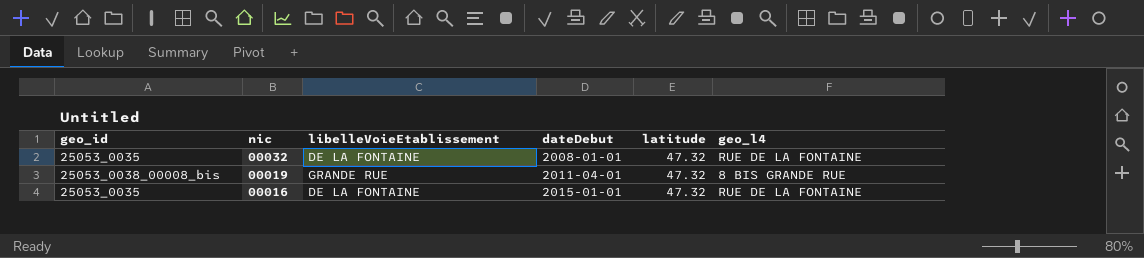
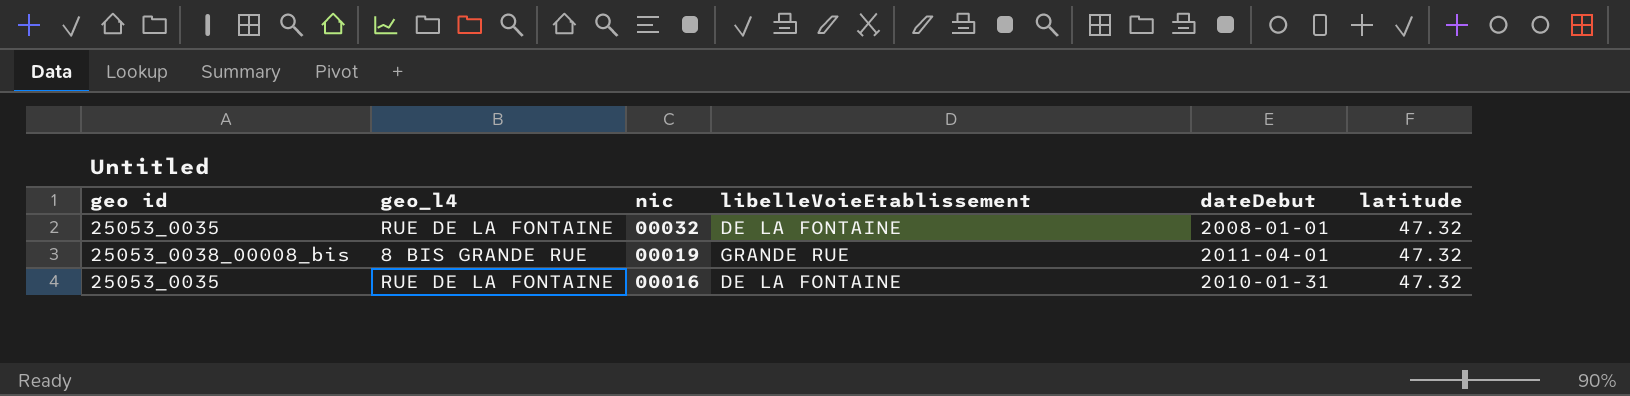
column name: geo_id -> geo id
column geo_l4 | position: 6 -> 2
00016 | dateDebut: 2015-01-01 -> 2010-01-31

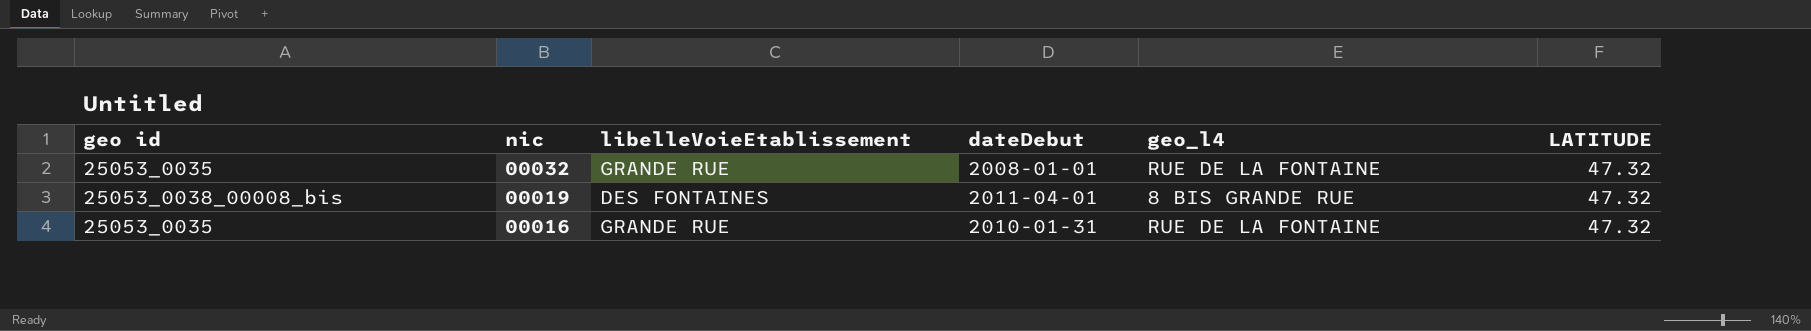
column geo_l4 | position: 2 -> 5
column name: latitude -> LATITUDE
00032 | libelleVoieEtablissement: DE LA FONTAINE -> GRANDE RUE
00019 | libelleVoieEtablissement: GRANDE RUE -> DES FONTAINES
00016 | libelleVoieEtablissement: DE LA FONTAINE -> GRANDE RUE

